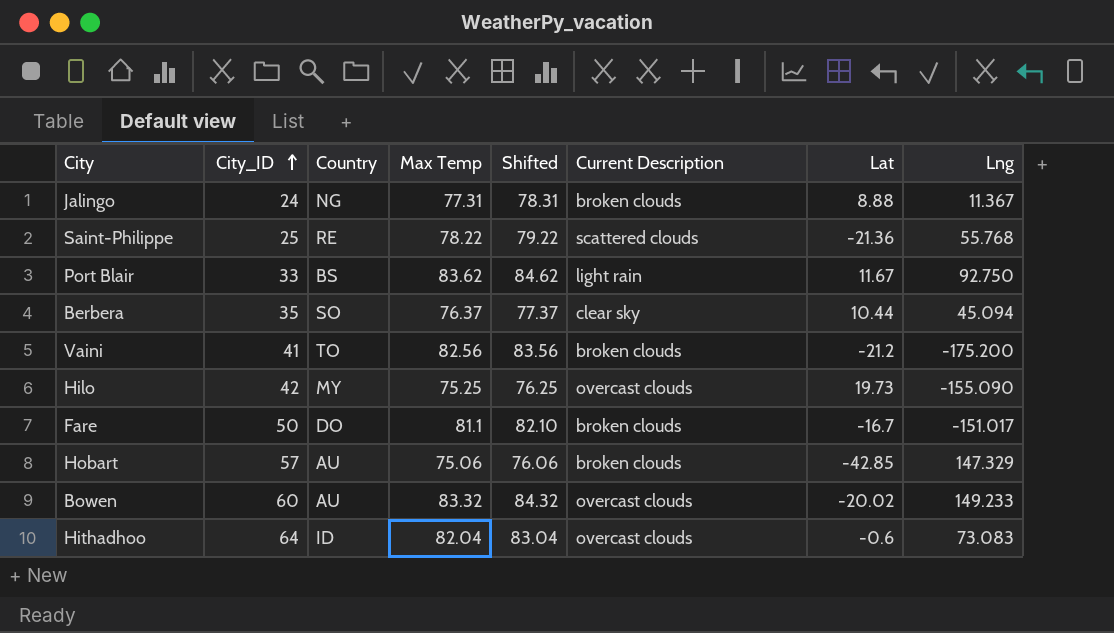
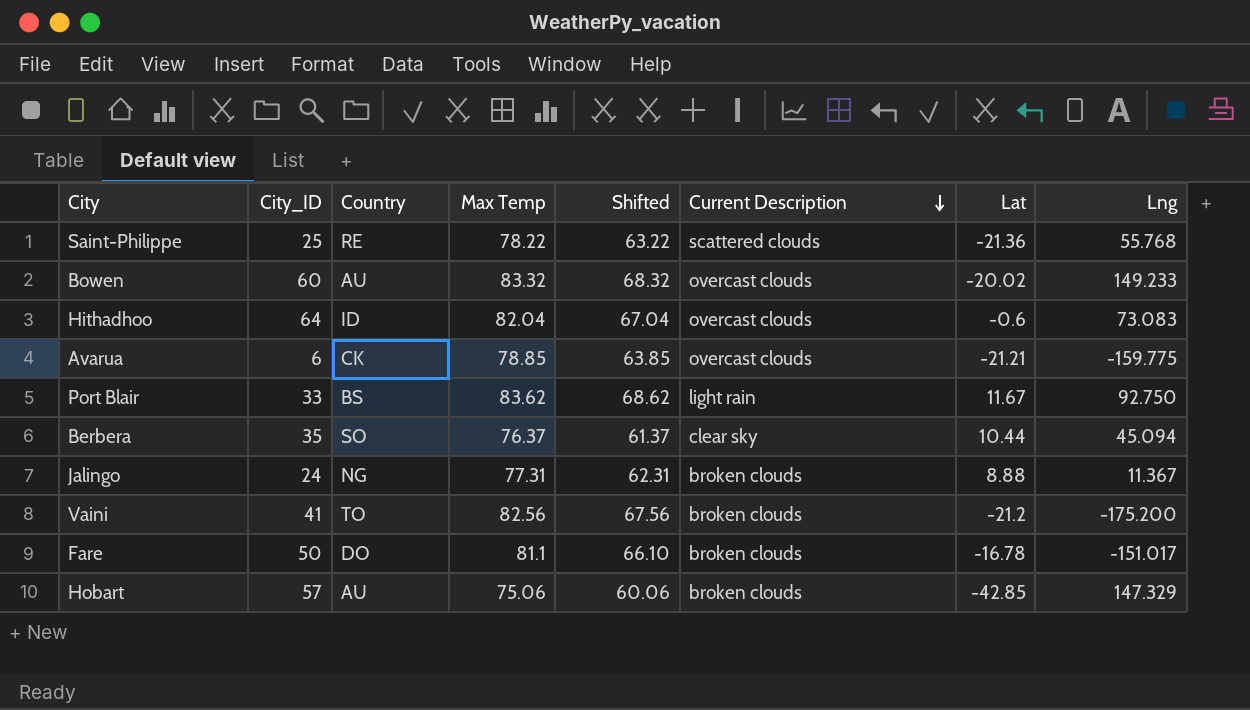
row order: City_ID ascending -> Current Description descending
column Shifted | formula: [Max Temp] + 1 -> [Max Temp] - 15
row Hilo: 42 | MY | 75.25 | 76.25 | overcast clouds | 19.73 | -155.090 -> none
row Avarua: none -> 6 | CK | 78.85 | 63.85 | overcast clouds | -21.21 | -159.775
Fare | Lat: -16.7 -> -16.78

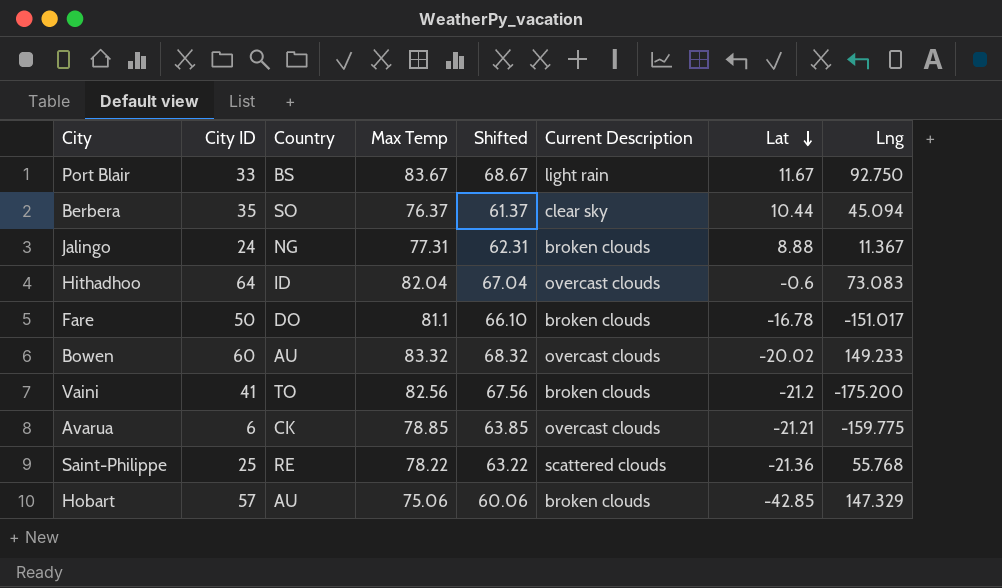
row order: Current Description descending -> Lat descending
column name: City_ID -> City ID
Port Blair | Max Temp: 83.62 -> 83.67
Port Blair | Shifted: 68.62 -> 68.67

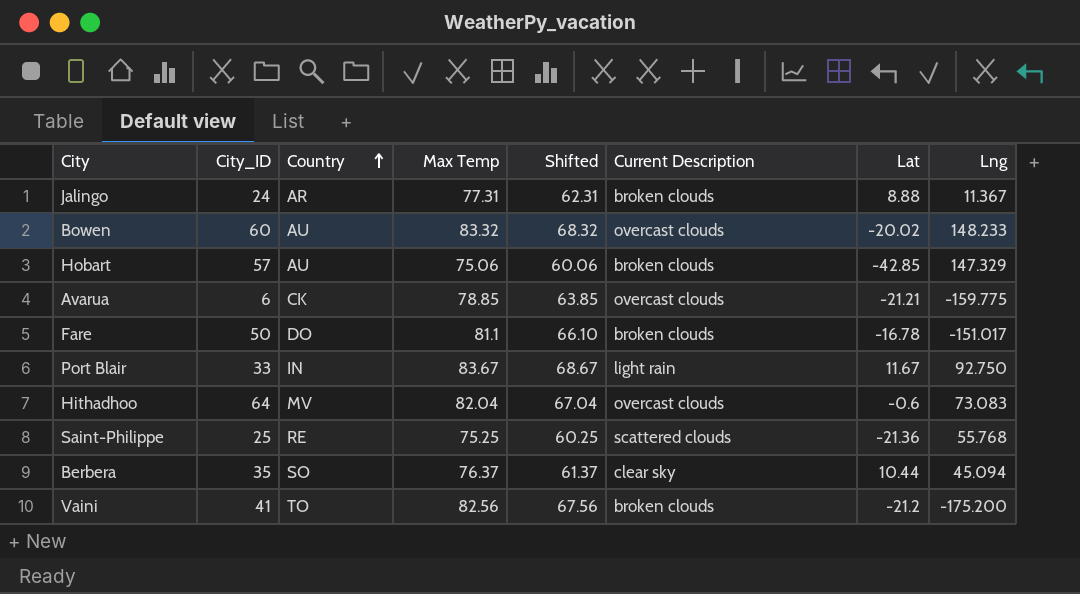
row order: Lat descending -> Country ascending
column name: City ID -> City_ID
Jalingo | Country: NG -> AR
Bowen | Lng: 149.233 -> 148.233
Port Blair | Country: BS -> IN
Hithadhoo | Country: ID -> MV
Saint-Philippe | Max Temp: 78.22 -> 75.25
Saint-Philippe | Shifted: 63.22 -> 60.25

